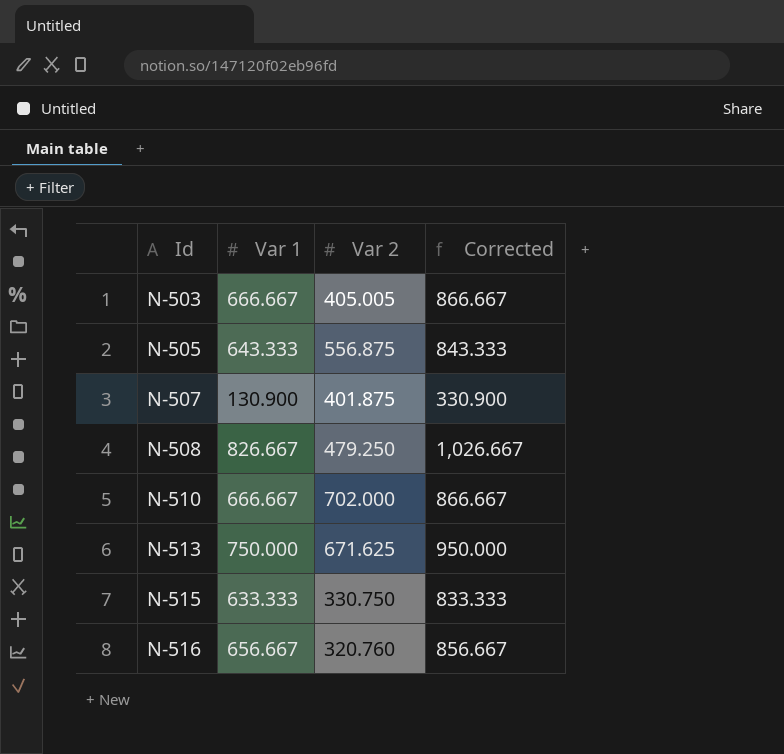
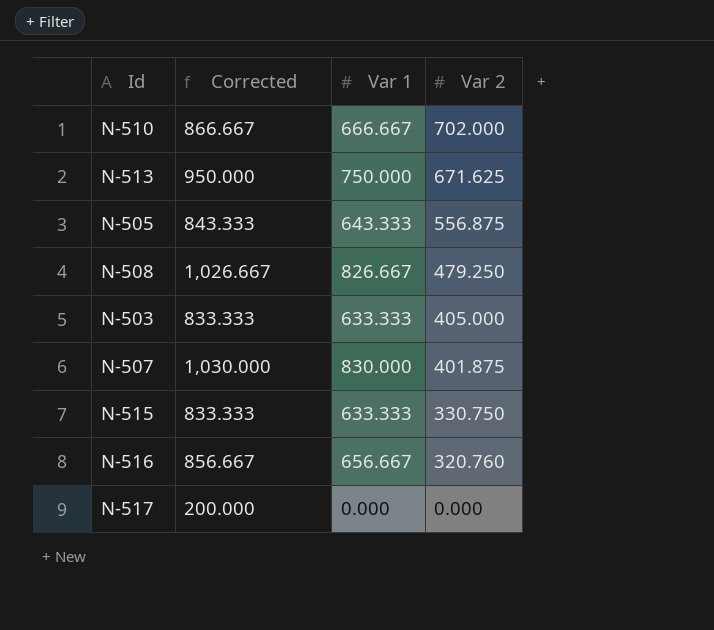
row order: Id ascending -> Var 2 descending
column Corrected | position: 4 -> 2
N-503 | Corrected: 866.667 -> 833.333
N-503 | Var 1: 666.667 -> 633.333
N-503 | Var 2: 405.005 -> 405.000
N-507 | Corrected: 330.900 -> 1,030.000
N-507 | Var 1: 130.900 -> 830.000
row N-517: none -> 200.000 | 0.000 | 0.000

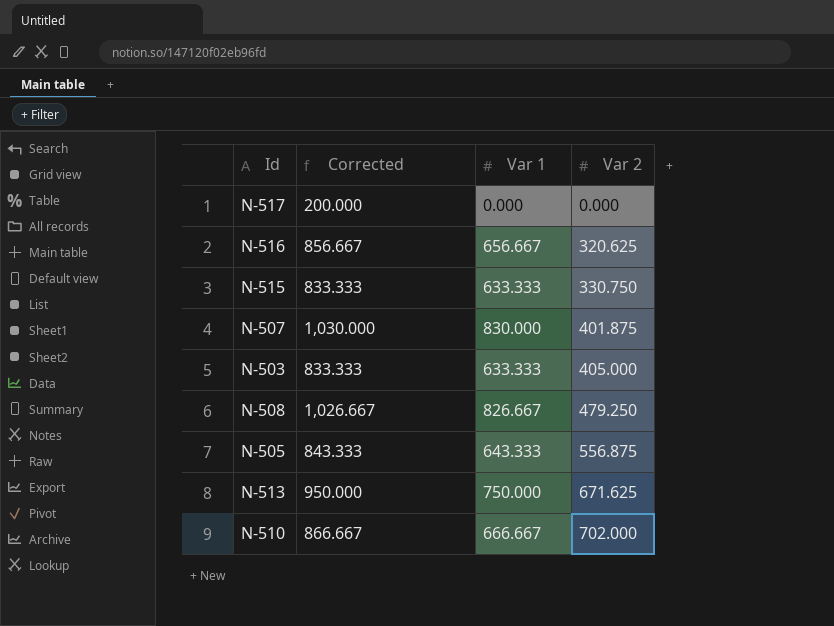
row order: Var 2 descending -> Var 2 ascending
N-516 | Var 2: 320.760 -> 320.625

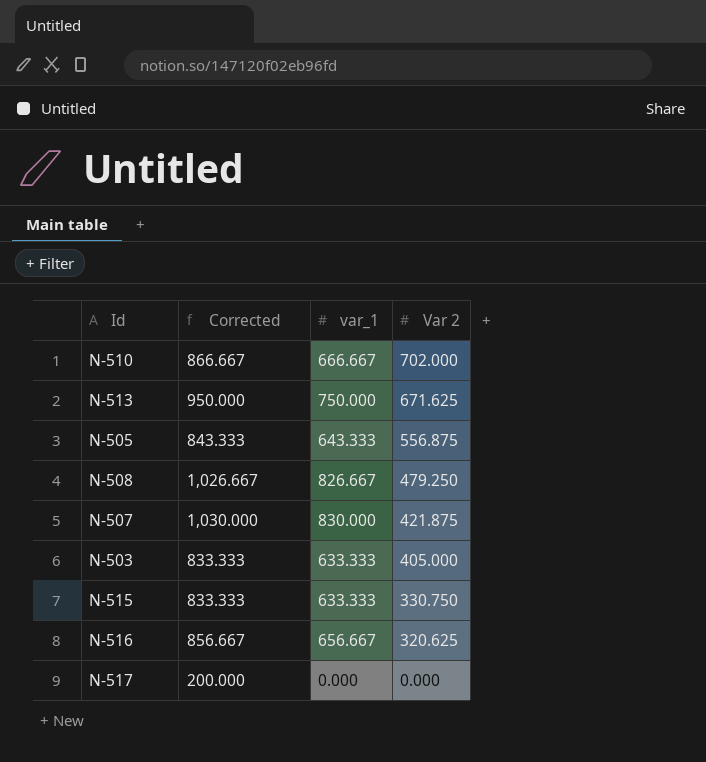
row order: Var 2 ascending -> Var 2 descending
column name: Var 1 -> var_1
N-507 | Var 2: 401.875 -> 421.875

